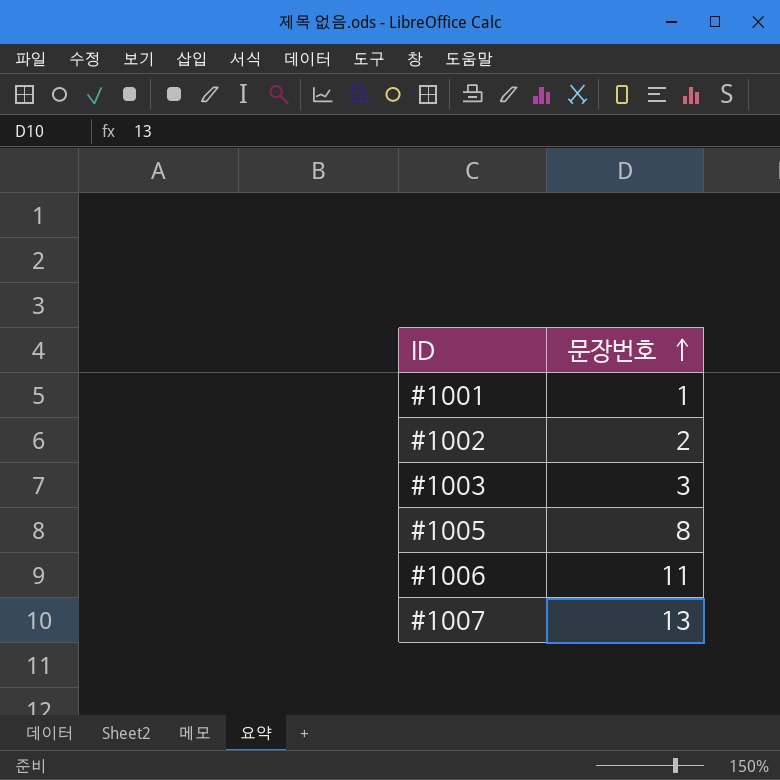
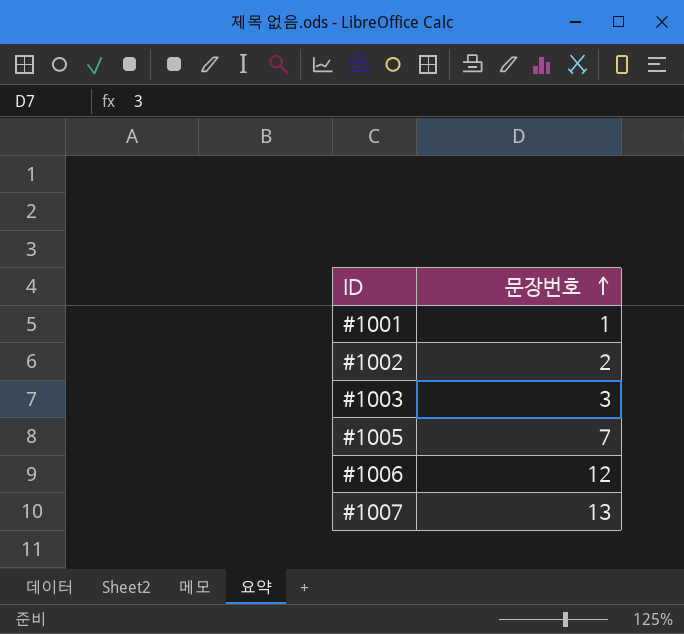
#1005 | 문장번호: 8 -> 7
#1006 | 문장번호: 11 -> 12

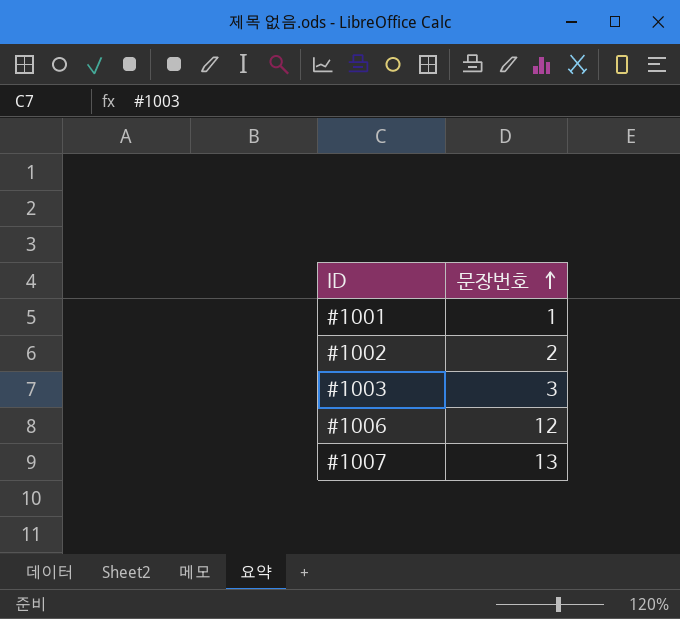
row #1005: 7 -> none

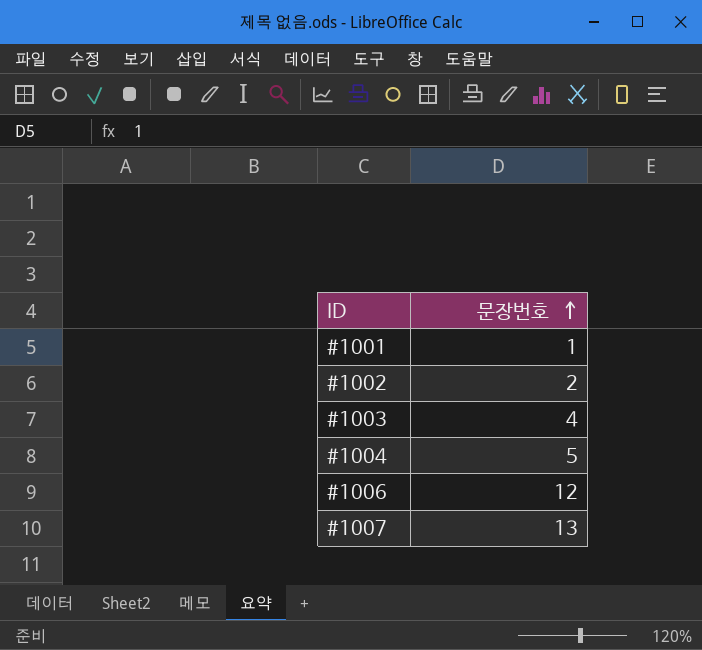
#1003 | 문장번호: 3 -> 4
row #1004: none -> 5

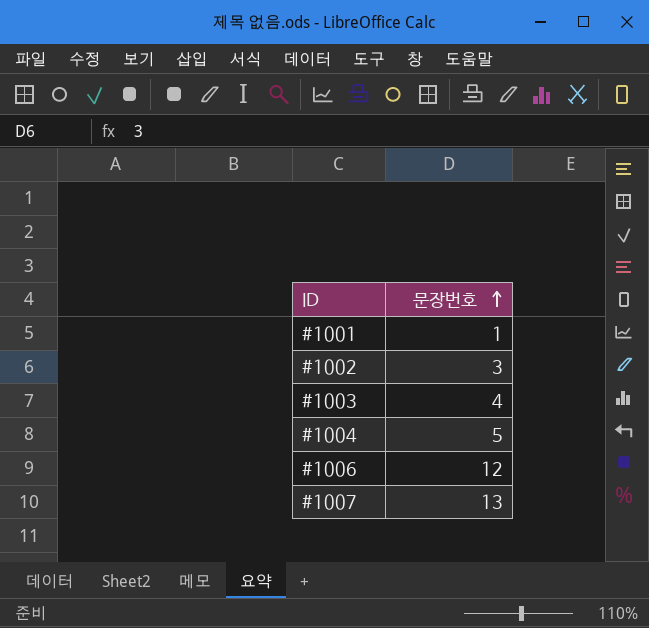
#1002 | 문장번호: 2 -> 3

